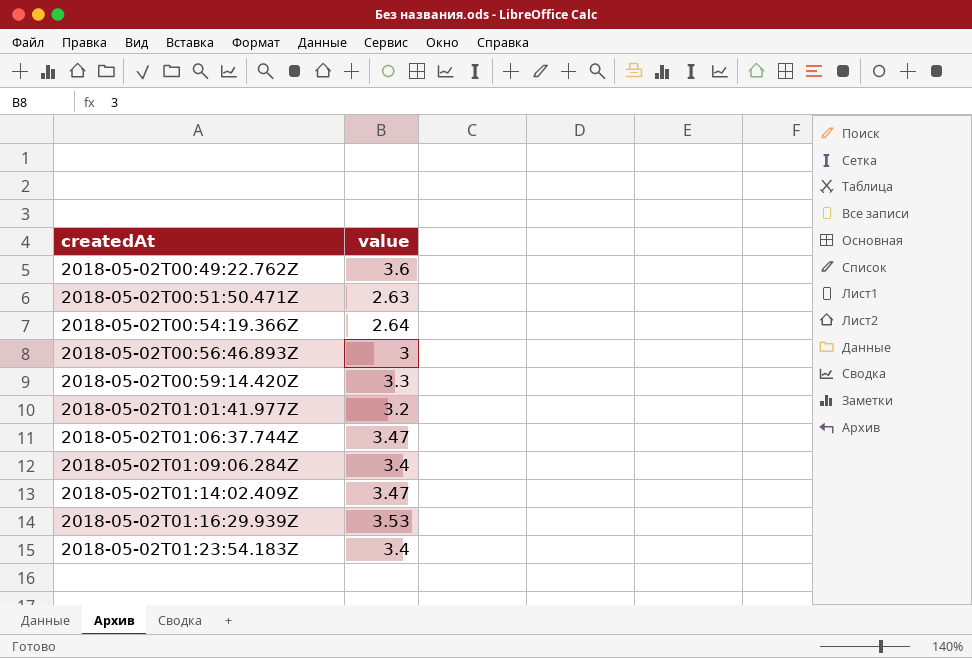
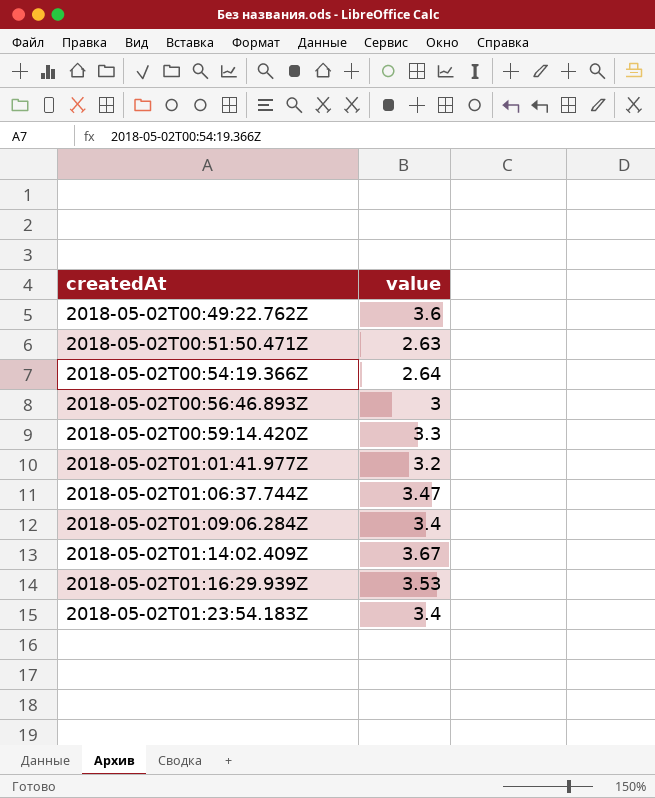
2018-05-02T01:14:02.409Z | value: 3.47 -> 3.67

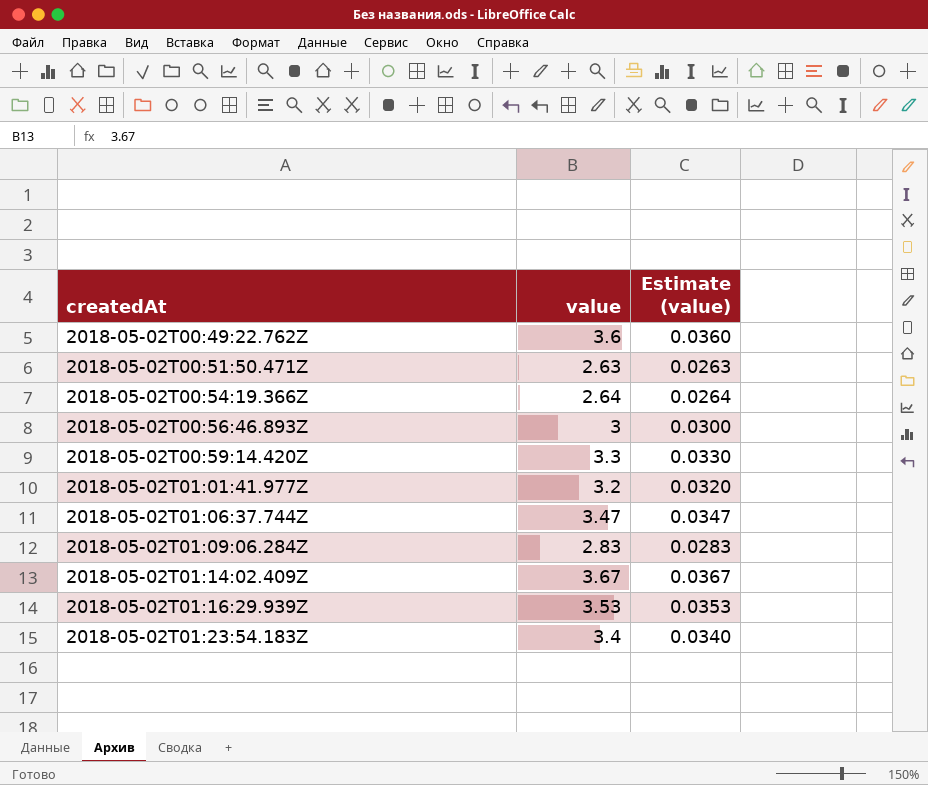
column Estimate (value) | formula: none -> [value] * 0.01
2018-05-02T01:09:06.284Z | value: 3.4 -> 2.83

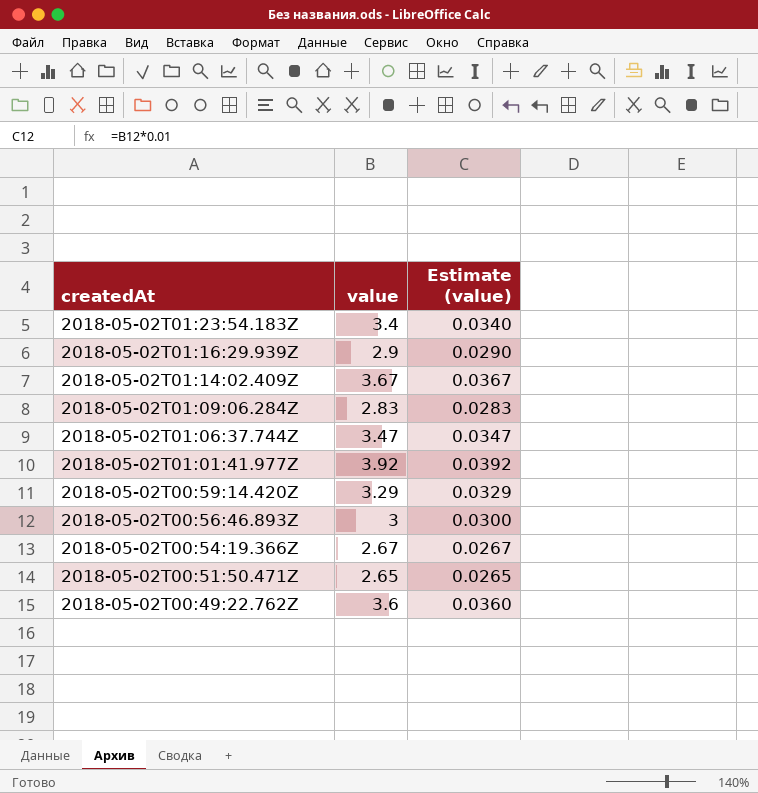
row order: createdAt ascending -> createdAt descending
2018-05-02T01:16:29.939Z | value: 3.53 -> 2.9
2018-05-02T01:16:29.939Z | Estimate (value): 0.0353 -> 0.0290
2018-05-02T01:01:41.977Z | value: 3.2 -> 3.92
2018-05-02T01:01:41.977Z | Estimate (value): 0.0320 -> 0.0392
2018-05-02T00:59:14.420Z | value: 3.3 -> 3.29
2018-05-02T00:59:14.420Z | Estimate (value): 0.0330 -> 0.0329
2018-05-02T00:54:19.366Z | value: 2.64 -> 2.67
2018-05-02T00:54:19.366Z | Estimate (value): 0.0264 -> 0.0267
2018-05-02T00:51:50.471Z | value: 2.63 -> 2.65
2018-05-02T00:51:50.471Z | Estimate (value): 0.0263 -> 0.0265

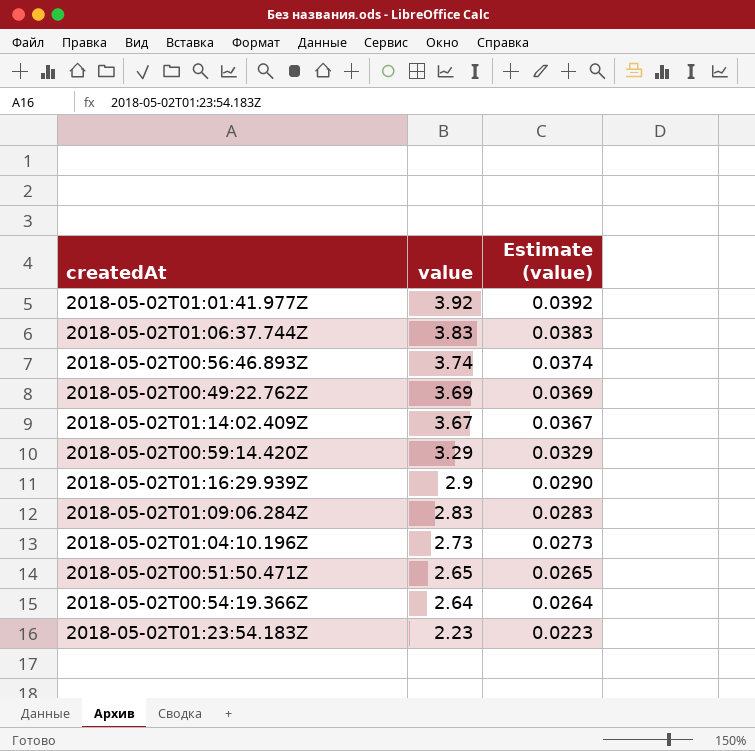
row order: createdAt descending -> value descending
2018-05-02T01:06:37.744Z | value: 3.47 -> 3.83
2018-05-02T01:06:37.744Z | Estimate (value): 0.0347 -> 0.0383
2018-05-02T00:56:46.893Z | value: 3 -> 3.74
2018-05-02T00:56:46.893Z | Estimate (value): 0.0300 -> 0.0374
2018-05-02T00:49:22.762Z | value: 3.6 -> 3.69
2018-05-02T00:49:22.762Z | Estimate (value): 0.0360 -> 0.0369
row 2018-05-02T01:04:10.196Z: none -> 2.73 | 0.0273
2018-05-02T00:54:19.366Z | value: 2.67 -> 2.64
2018-05-02T00:54:19.366Z | Estimate (value): 0.0267 -> 0.0264
2018-05-02T01:23:54.183Z | value: 3.4 -> 2.23
2018-05-02T01:23:54.183Z | Estimate (value): 0.0340 -> 0.0223

